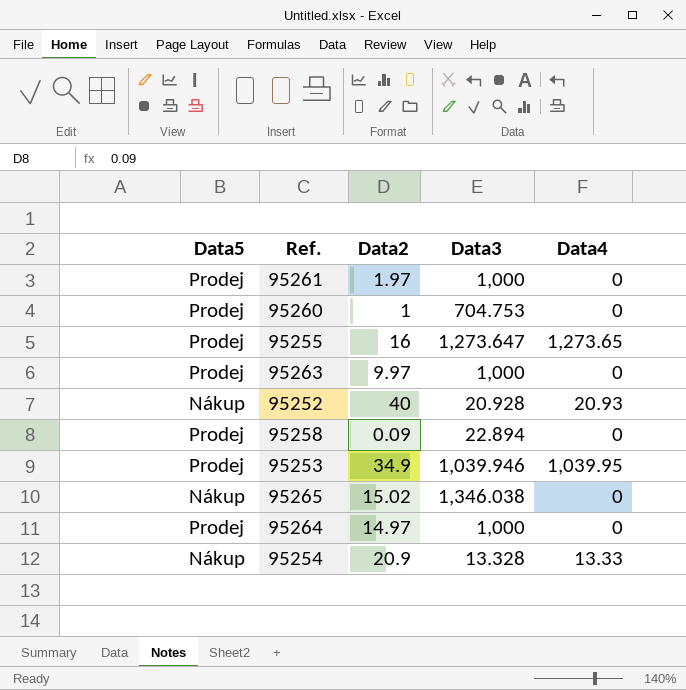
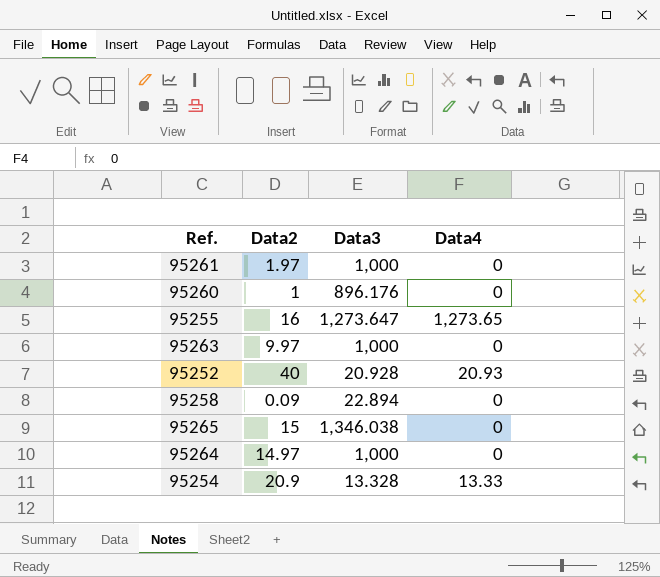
column Data5 | position: 1 -> none
row 95253: Prodej | 34.9 | 1,039.946 | 1,039.95 -> none
95260 | Data3: 704.753 -> 896.176
95265 | Data2: 15.02 -> 15

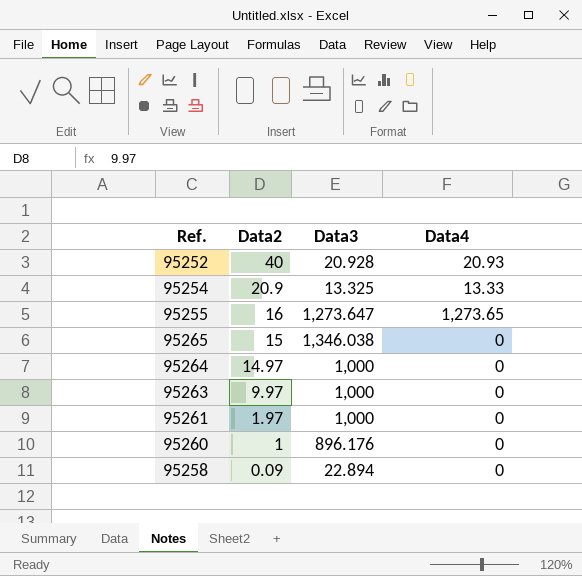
row order: none -> Data2 descending
95254 | Data3: 13.328 -> 13.325

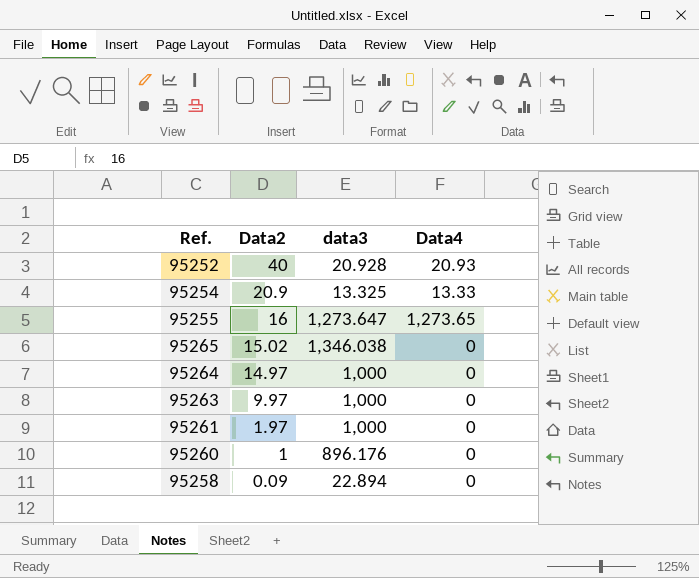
column name: Data3 -> data3
95265 | Data2: 15 -> 15.02

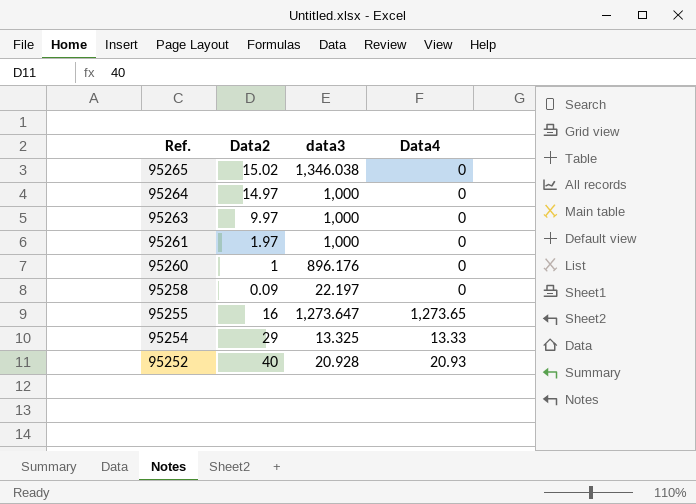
row order: Data2 descending -> Ref. descending
95258 | data3: 22.894 -> 22.197
95254 | Data2: 20.9 -> 29

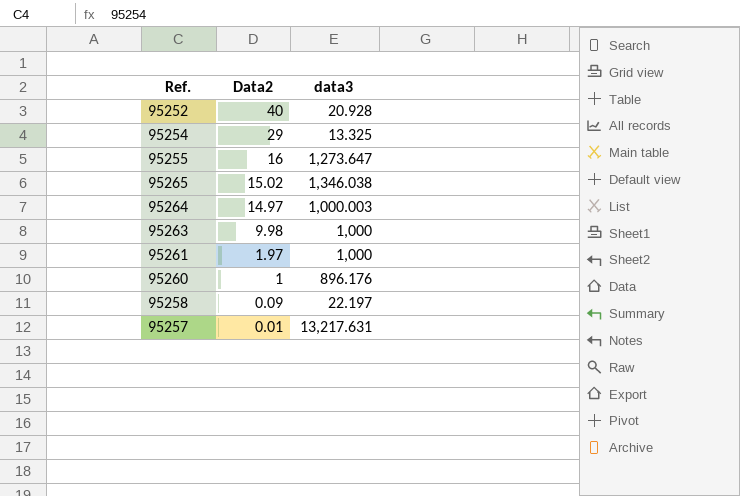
row order: Ref. descending -> Data2 descending
column Data4 | position: 4 -> none
95264 | data3: 1,000 -> 1,000.003
95263 | Data2: 9.97 -> 9.98
row 95257: none -> 0.01 | 13,217.631

